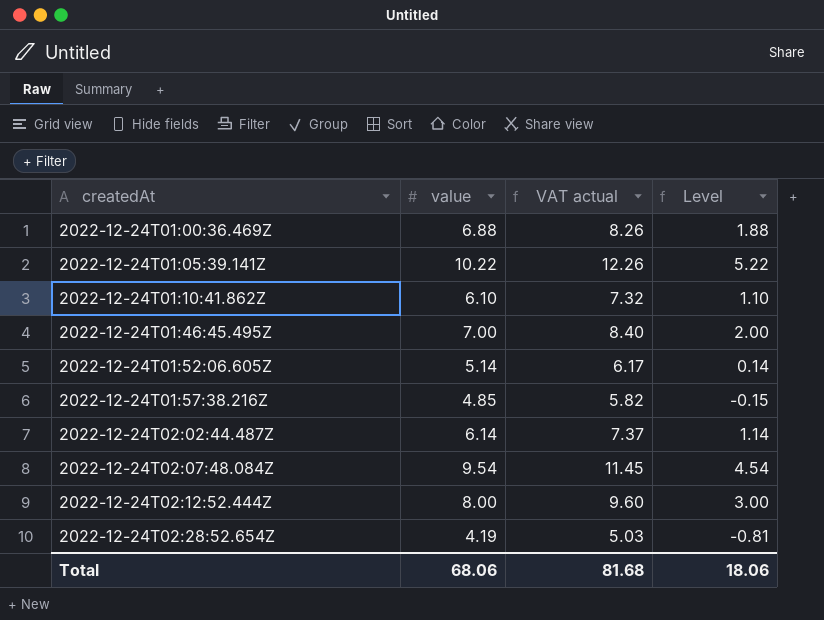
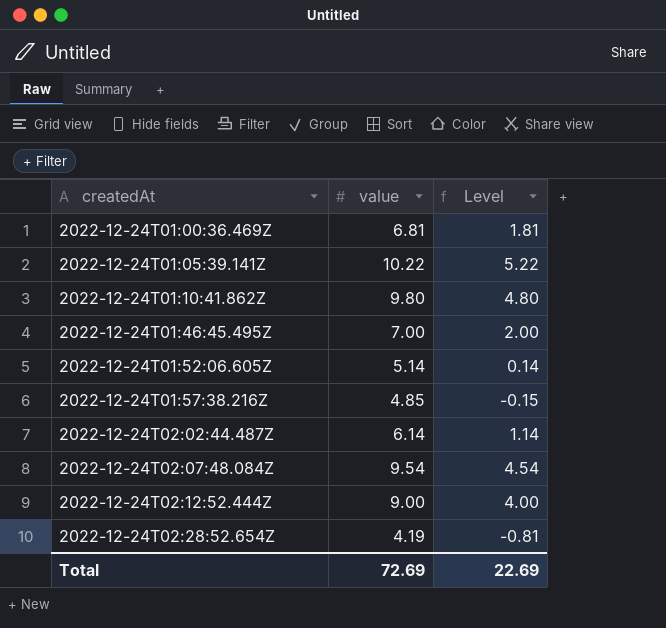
column VAT actual | formula: [value] * 1.2 -> none
2022-12-24T01:00:36.469Z | value: 6.88 -> 6.81
2022-12-24T01:00:36.469Z | Level: 1.88 -> 1.81
2022-12-24T01:10:41.862Z | value: 6.10 -> 9.80
2022-12-24T01:10:41.862Z | Level: 1.10 -> 4.80
2022-12-24T02:12:52.444Z | value: 8.00 -> 9.00
2022-12-24T02:12:52.444Z | Level: 3.00 -> 4.00
Total | value: 68.06 -> 72.69
Total | Level: 18.06 -> 22.69

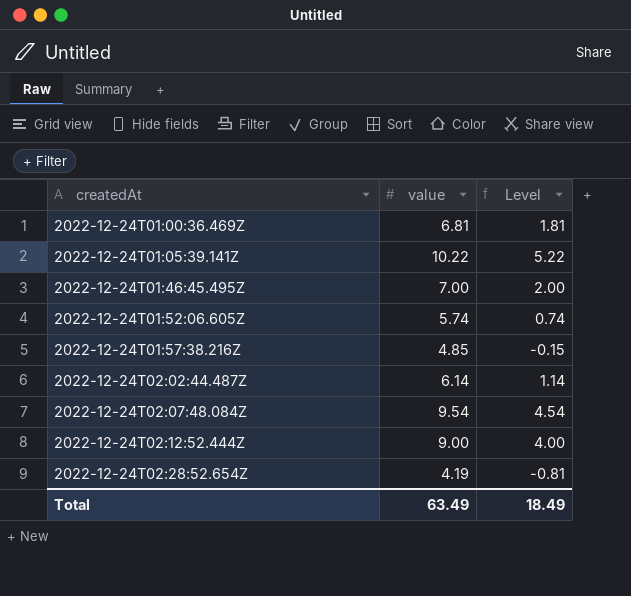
row 2022-12-24T01:10:41.862Z: 9.80 | 4.80 -> none
2022-12-24T01:52:06.605Z | value: 5.14 -> 5.74
2022-12-24T01:52:06.605Z | Level: 0.14 -> 0.74
Total | value: 72.69 -> 63.49
Total | Level: 22.69 -> 18.49

